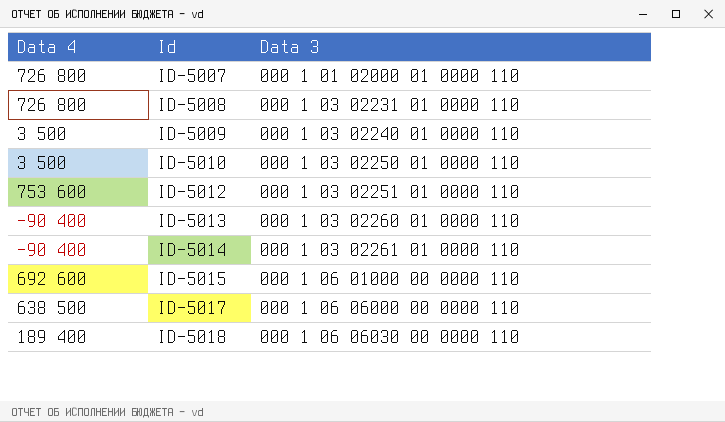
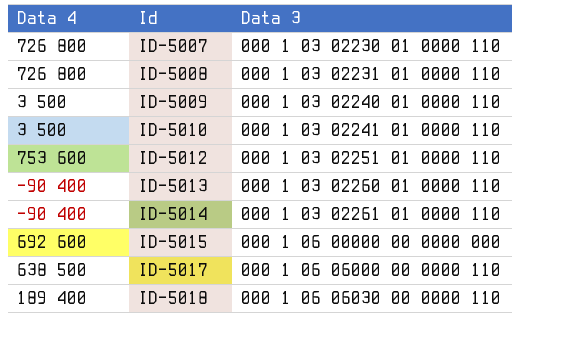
ID-5007 | Data 3: 000 1 01 02000 01 0000 110 -> 000 1 03 02230 01 0000 110
ID-5010 | Data 3: 000 1 03 02250 01 0000 110 -> 000 1 03 02241 01 0000 110
ID-5015 | Data 3: 000 1 06 01000 00 0000 110 -> 000 1 06 00000 00 0000 000

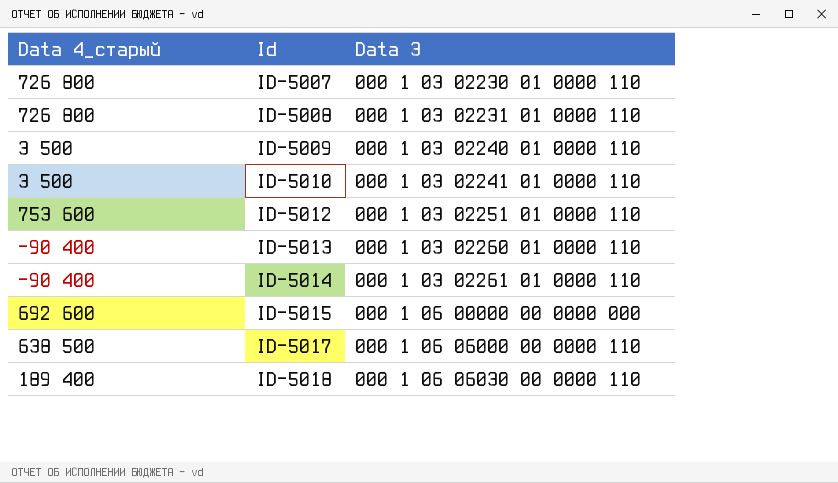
column name: Data 4 -> Data 4_старый

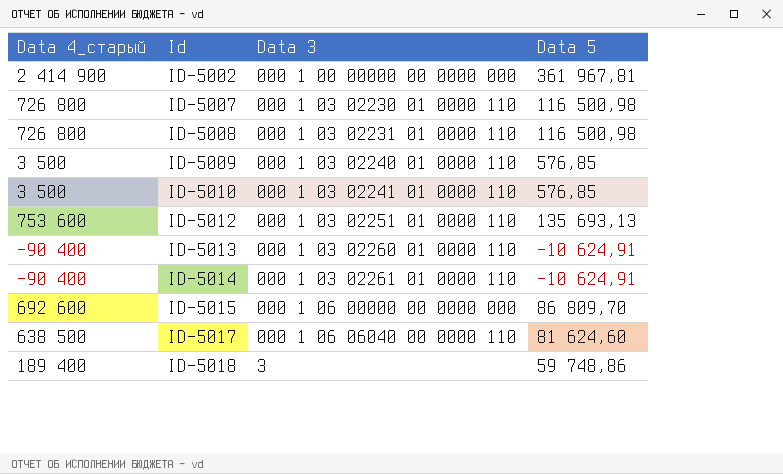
column Data 5 | position: none -> 4
row ID-5002: none -> 2 414 900 | 000 1 00 00000 00 0000 000 | 361 967,81
ID-5017 | Data 3: 000 1 06 06000 00 0000 110 -> 000 1 06 06040 00 0000 110
ID-5018 | Data 3: 000 1 06 06030 00 0000 110 -> 3

